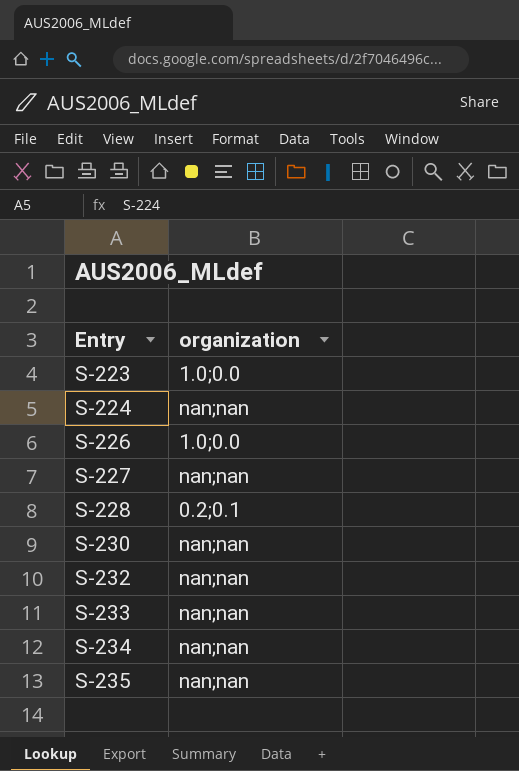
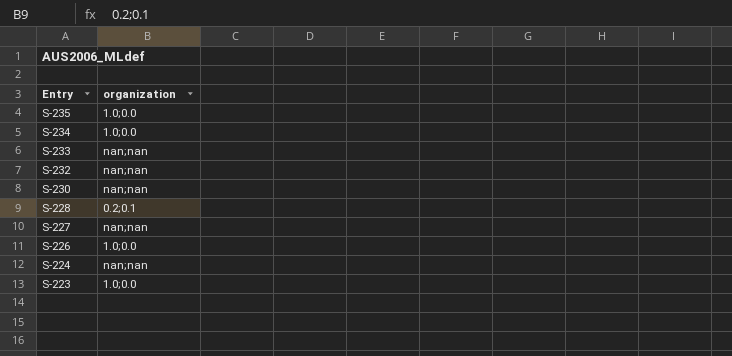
row order: Entry ascending -> Entry descending
S-235 | organization: nan;nan -> 1.0;0.0
S-234 | organization: nan;nan -> 1.0;0.0

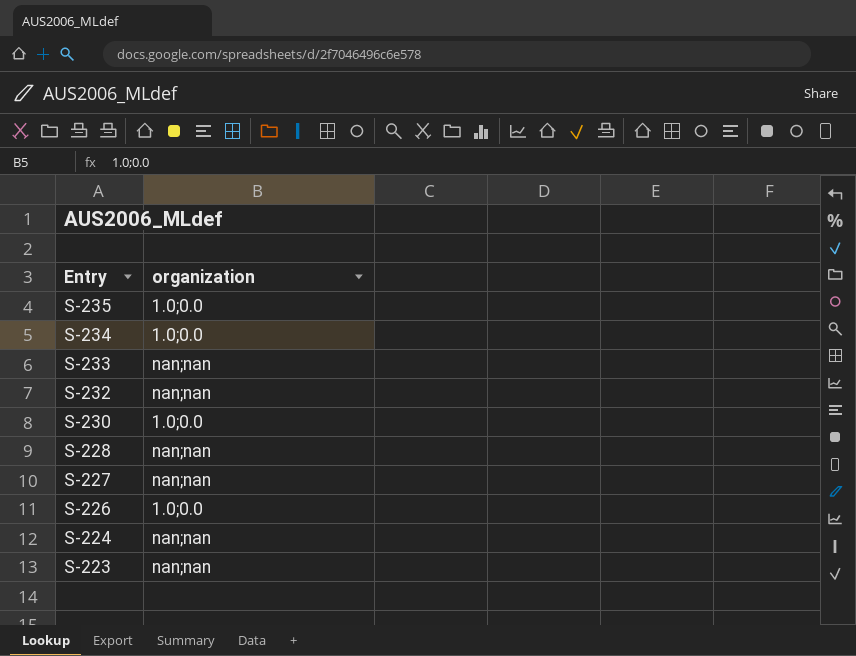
S-230 | organization: nan;nan -> 1.0;0.0
S-228 | organization: 0.2;0.1 -> nan;nan
S-223 | organization: 1.0;0.0 -> nan;nan

